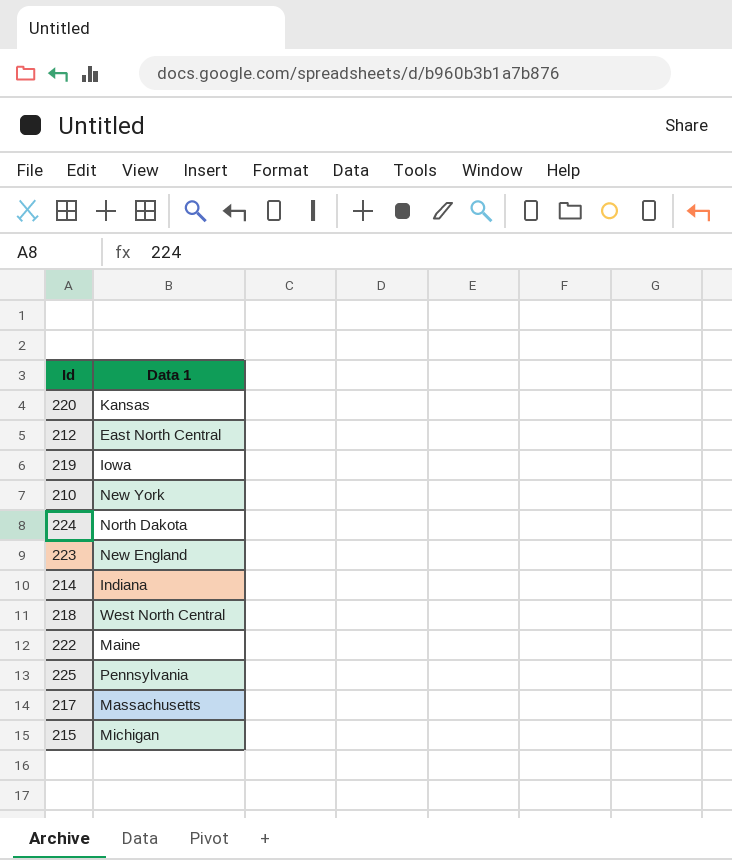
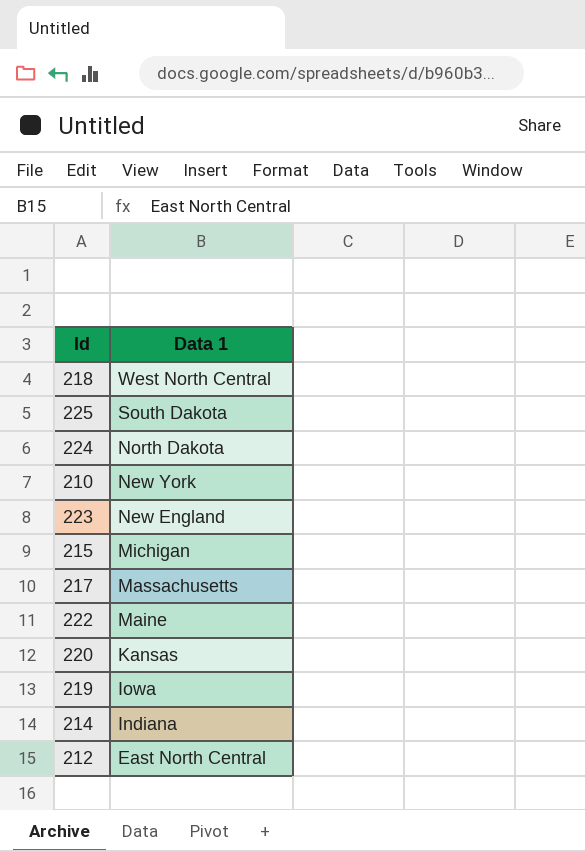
row order: none -> Data 1 descending
225 | Data 1: Pennsylvania -> South Dakota

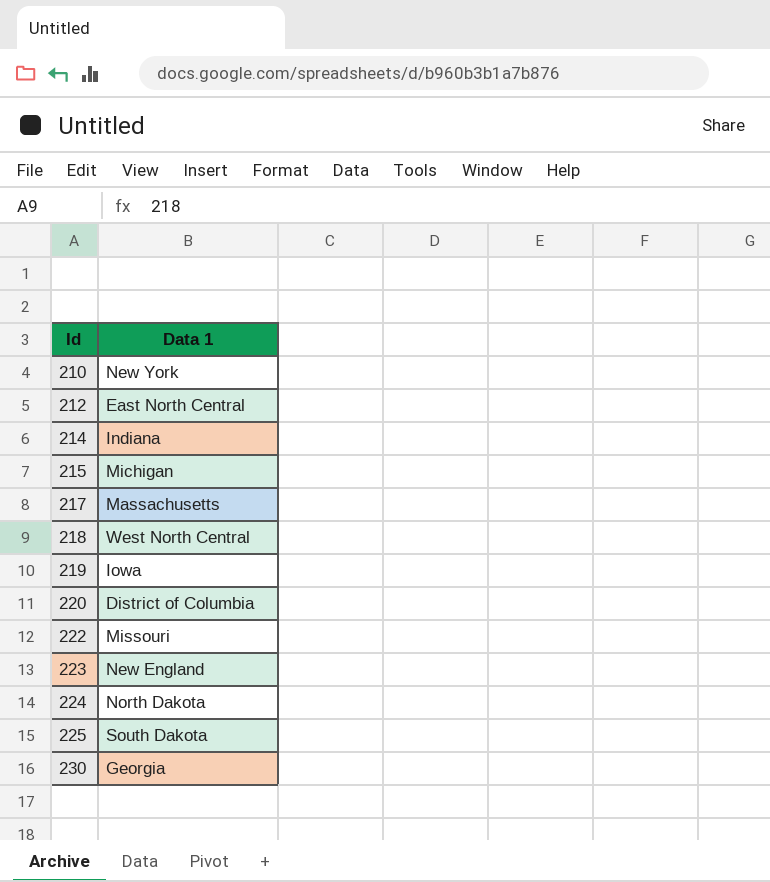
row order: Data 1 descending -> Id ascending
220 | Data 1: Kansas -> District of Columbia
222 | Data 1: Maine -> Missouri
row 230: none -> Georgia

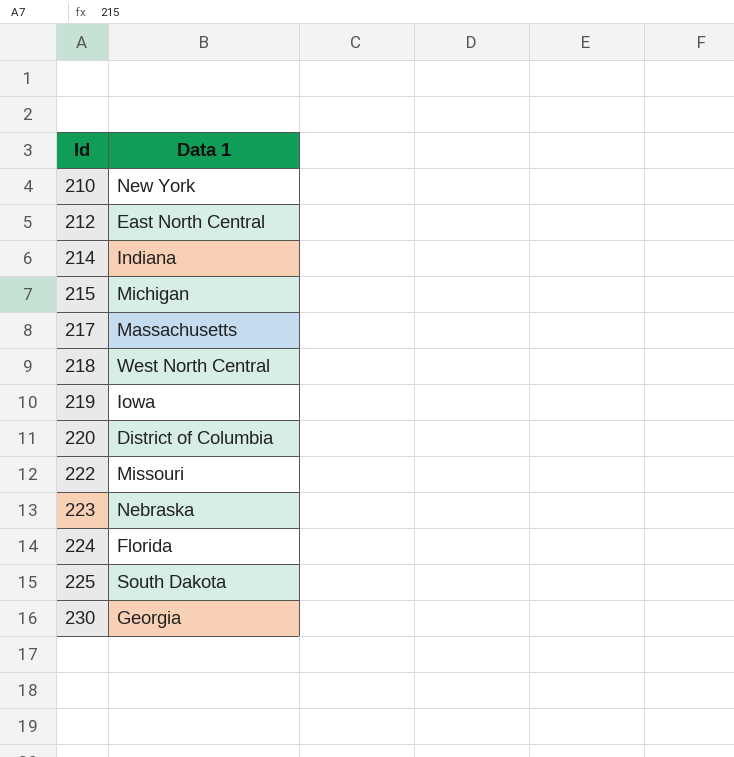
223 | Data 1: New England -> Nebraska
224 | Data 1: North Dakota -> Florida

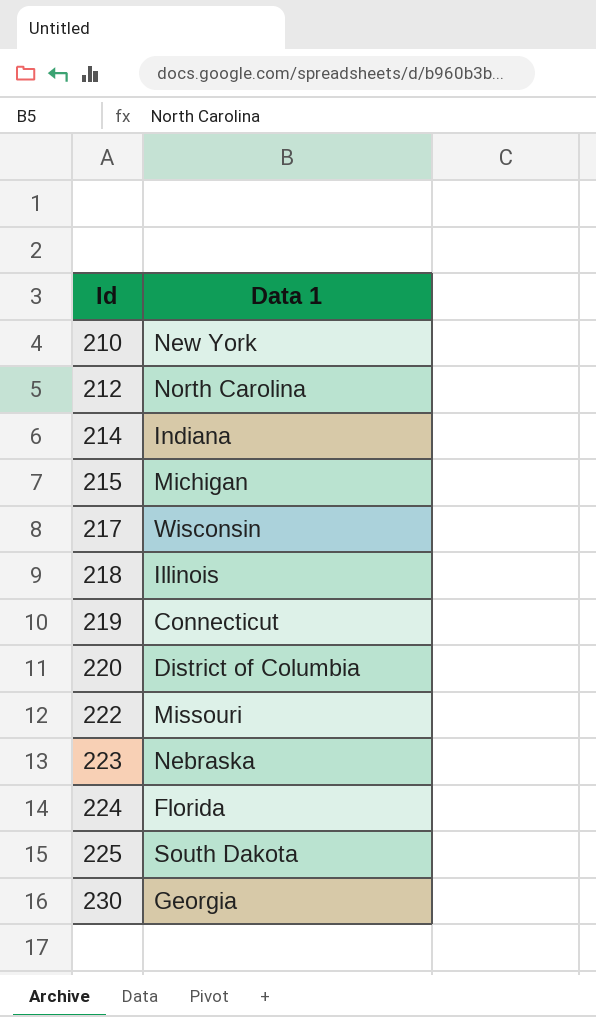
212 | Data 1: East North Central -> North Carolina
217 | Data 1: Massachusetts -> Wisconsin
218 | Data 1: West North Central -> Illinois
219 | Data 1: Iowa -> Connecticut

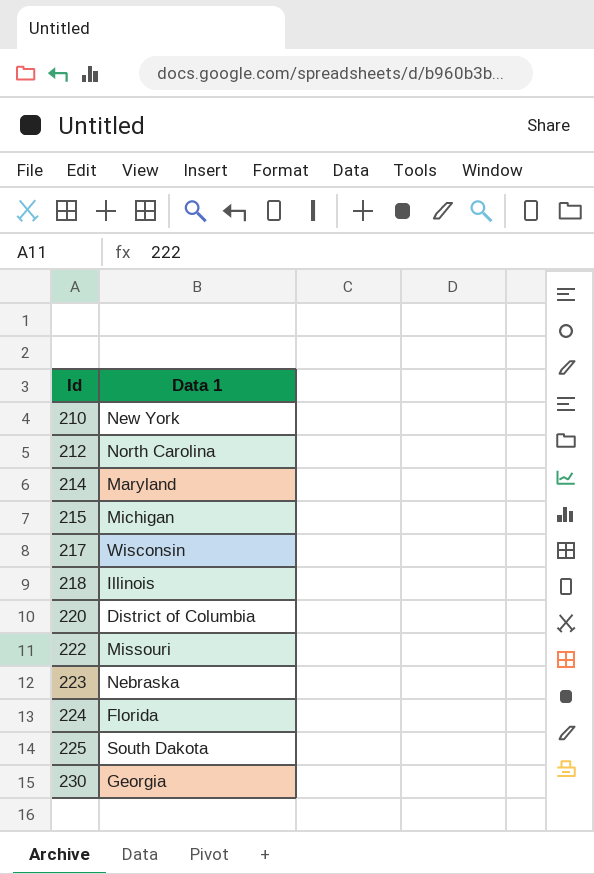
row 219: Connecticut -> none
214 | Data 1: Indiana -> Maryland

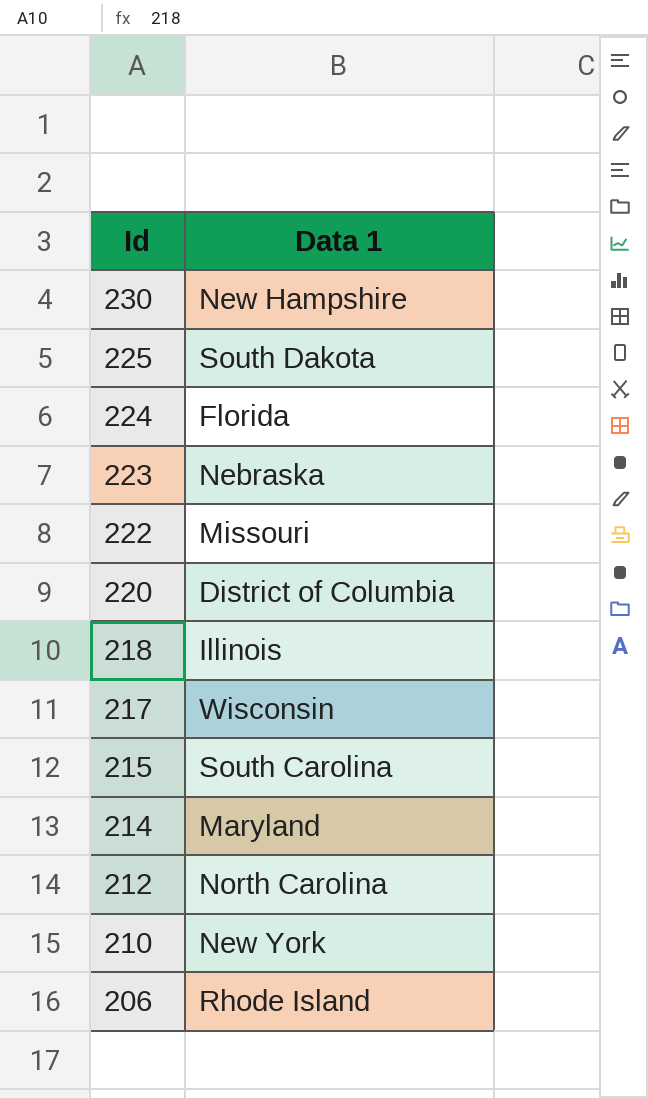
row order: Id ascending -> Id descending
230 | Data 1: Georgia -> New Hampshire
215 | Data 1: Michigan -> South Carolina
row 206: none -> Rhode Island

